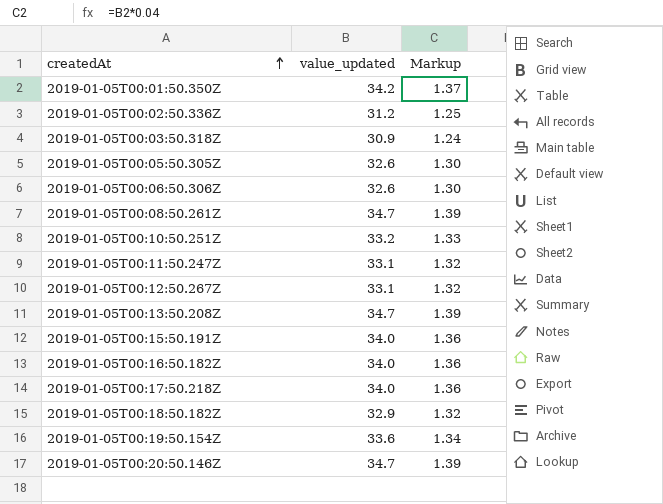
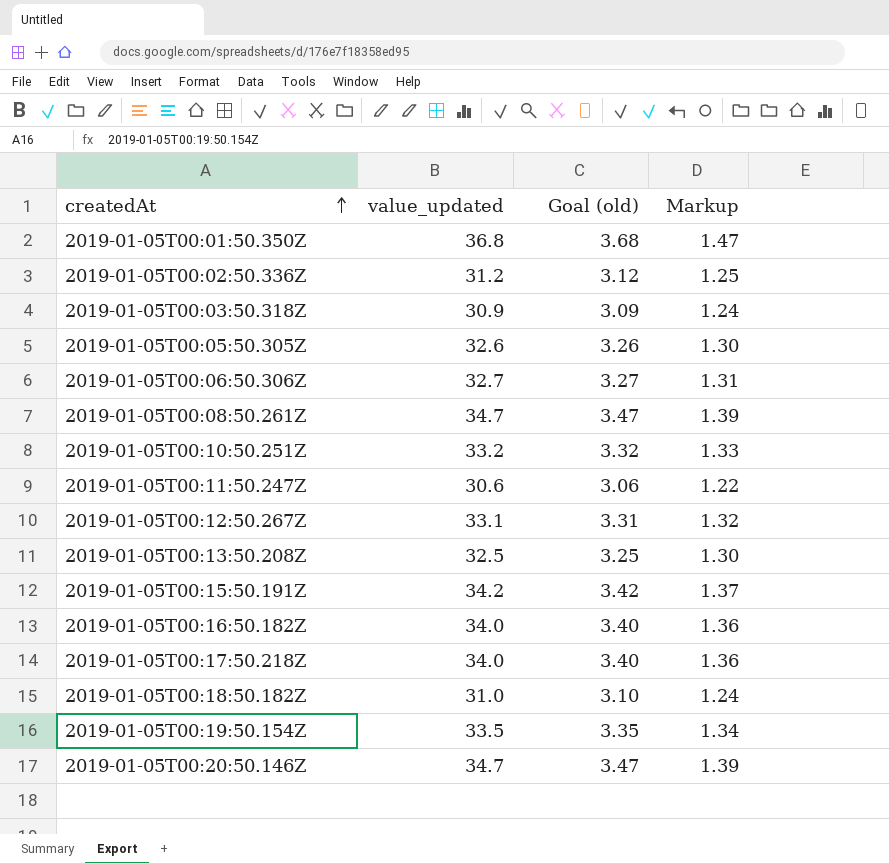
column Goal (old) | formula: none -> [value_updated] * 0.1
2019-01-05T00:01:50.350Z | value_updated: 34.2 -> 36.8
2019-01-05T00:01:50.350Z | Markup: 1.37 -> 1.47
2019-01-05T00:06:50.306Z | value_updated: 32.6 -> 32.7
2019-01-05T00:06:50.306Z | Markup: 1.30 -> 1.31
2019-01-05T00:11:50.247Z | value_updated: 33.1 -> 30.6
2019-01-05T00:11:50.247Z | Markup: 1.32 -> 1.22
2019-01-05T00:13:50.208Z | value_updated: 34.7 -> 32.5
2019-01-05T00:13:50.208Z | Markup: 1.39 -> 1.30
2019-01-05T00:15:50.191Z | value_updated: 34.0 -> 34.2
2019-01-05T00:15:50.191Z | Markup: 1.36 -> 1.37
2019-01-05T00:18:50.182Z | value_updated: 32.9 -> 31.0
2019-01-05T00:18:50.182Z | Markup: 1.32 -> 1.24
2019-01-05T00:19:50.154Z | value_updated: 33.6 -> 33.5

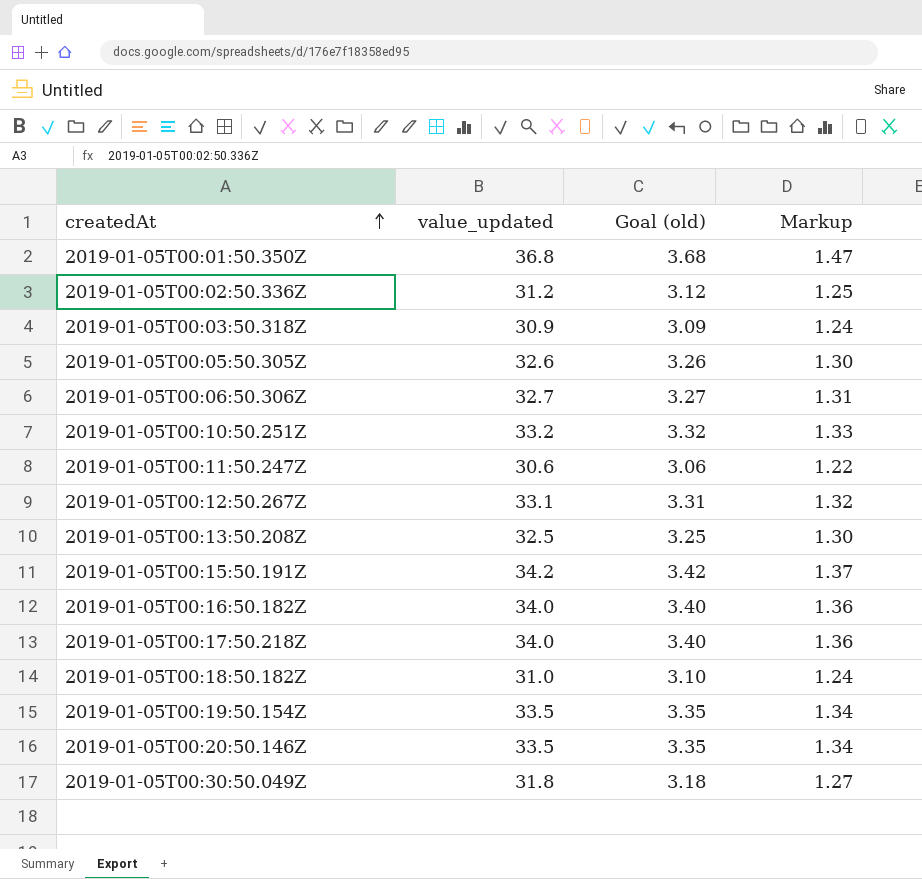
row 2019-01-05T00:08:50.261Z: 34.7 | 3.47 | 1.39 -> none
2019-01-05T00:20:50.146Z | value_updated: 34.7 -> 33.5
2019-01-05T00:20:50.146Z | Goal (old): 3.47 -> 3.35
2019-01-05T00:20:50.146Z | Markup: 1.39 -> 1.34
row 2019-01-05T00:30:50.049Z: none -> 31.8 | 3.18 | 1.27

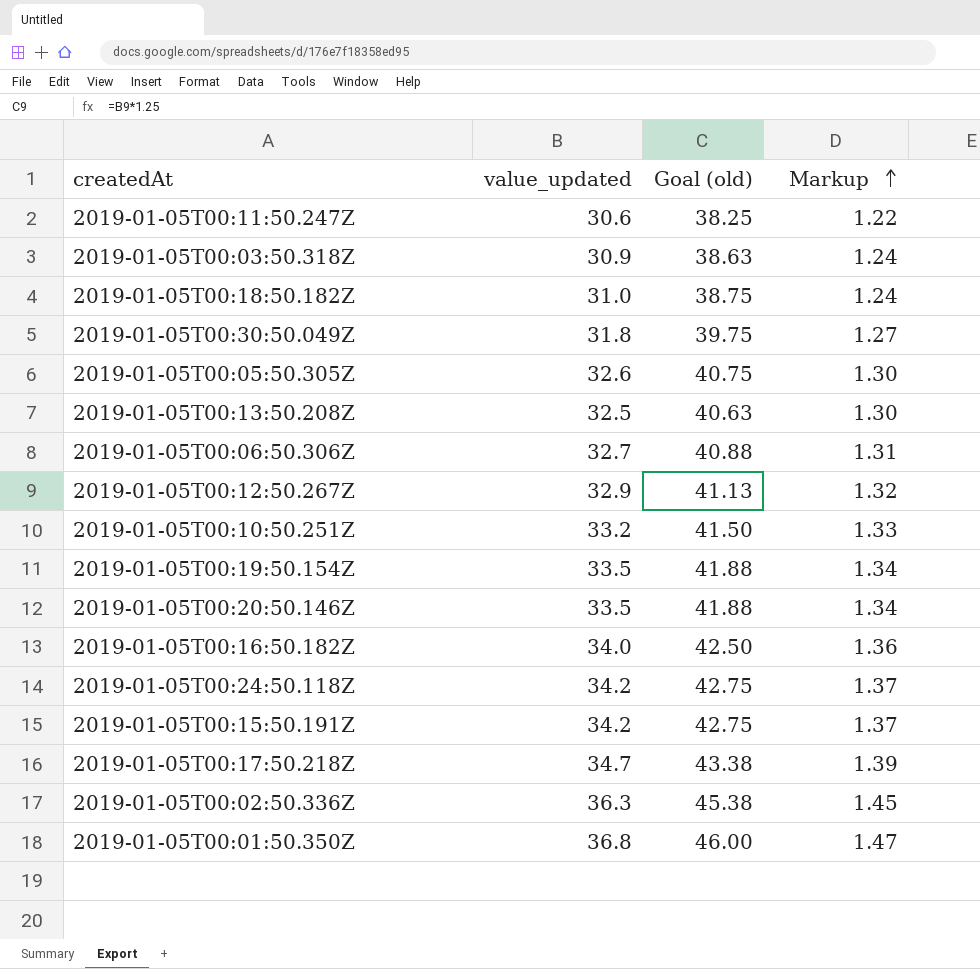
row order: createdAt ascending -> Markup ascending
column Goal (old) | formula: [value_updated] * 0.1 -> [value_updated] * 1.25
2019-01-05T00:12:50.267Z | value_updated: 33.1 -> 32.9
row 2019-01-05T00:24:50.118Z: none -> 34.2 | 42.75 | 1.37
2019-01-05T00:17:50.218Z | value_updated: 34.0 -> 34.7
2019-01-05T00:17:50.218Z | Markup: 1.36 -> 1.39
2019-01-05T00:02:50.336Z | value_updated: 31.2 -> 36.3
2019-01-05T00:02:50.336Z | Markup: 1.25 -> 1.45

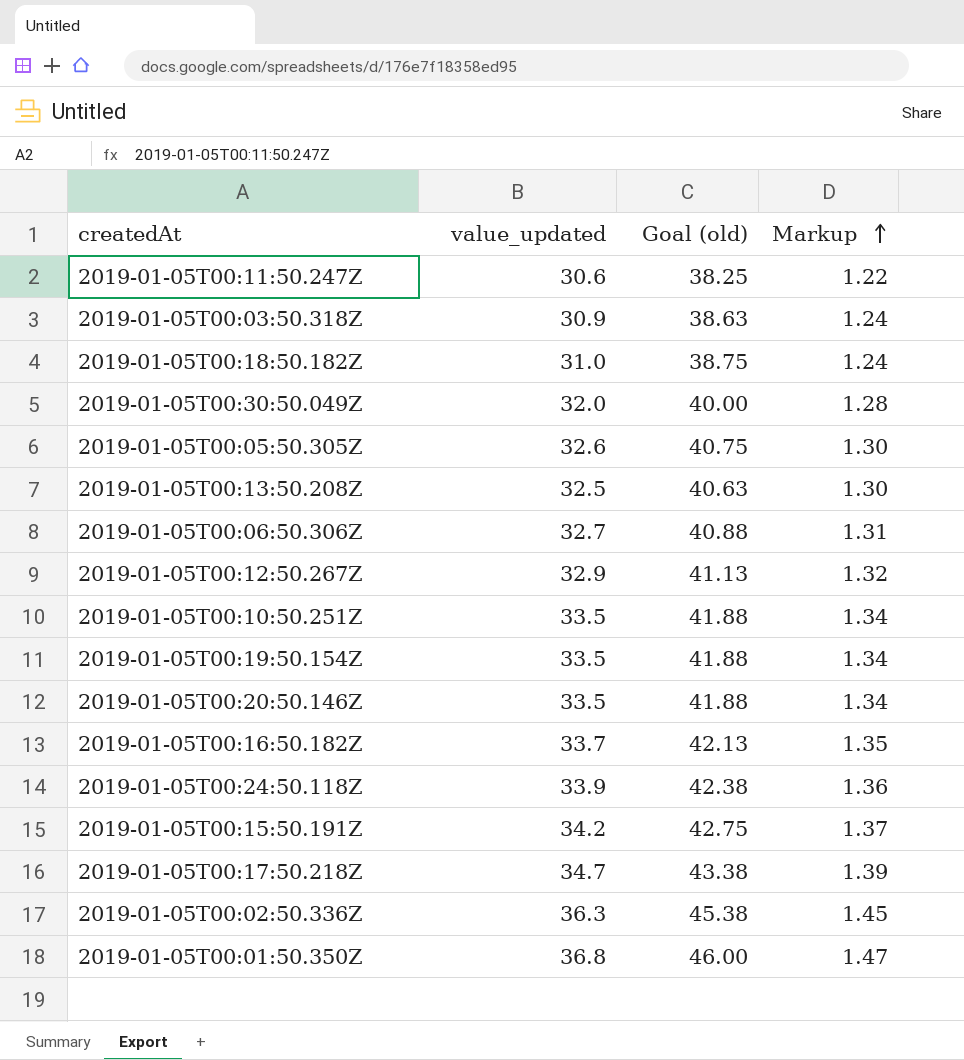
2019-01-05T00:30:50.049Z | value_updated: 31.8 -> 32.0
2019-01-05T00:30:50.049Z | Goal (old): 39.75 -> 40.00
2019-01-05T00:30:50.049Z | Markup: 1.27 -> 1.28
2019-01-05T00:10:50.251Z | value_updated: 33.2 -> 33.5
2019-01-05T00:10:50.251Z | Goal (old): 41.50 -> 41.88
2019-01-05T00:10:50.251Z | Markup: 1.33 -> 1.34
2019-01-05T00:16:50.182Z | value_updated: 34.0 -> 33.7
2019-01-05T00:16:50.182Z | Goal (old): 42.50 -> 42.13
2019-01-05T00:16:50.182Z | Markup: 1.36 -> 1.35
2019-01-05T00:24:50.118Z | value_updated: 34.2 -> 33.9
2019-01-05T00:24:50.118Z | Goal (old): 42.75 -> 42.38
2019-01-05T00:24:50.118Z | Markup: 1.37 -> 1.36

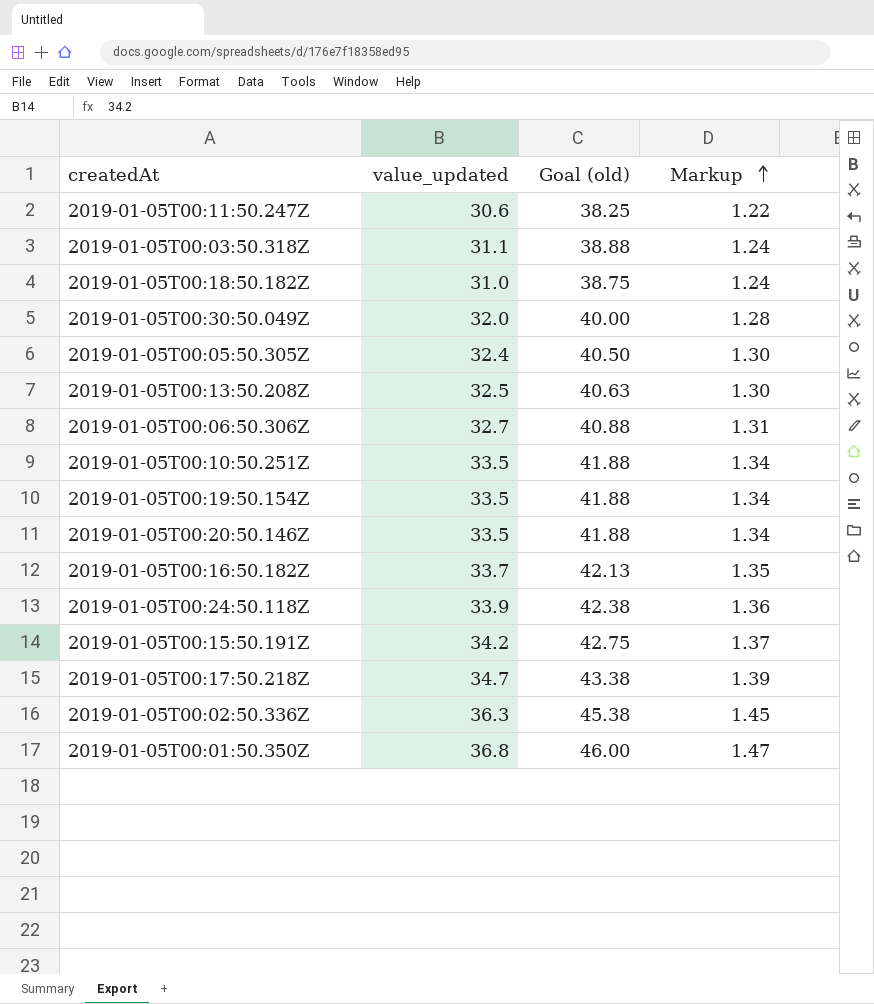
row 2019-01-05T00:12:50.267Z: 32.9 | 41.13 | 1.32 -> none
2019-01-05T00:03:50.318Z | value_updated: 30.9 -> 31.1
2019-01-05T00:03:50.318Z | Goal (old): 38.63 -> 38.88
2019-01-05T00:05:50.305Z | value_updated: 32.6 -> 32.4
2019-01-05T00:05:50.305Z | Goal (old): 40.75 -> 40.50

